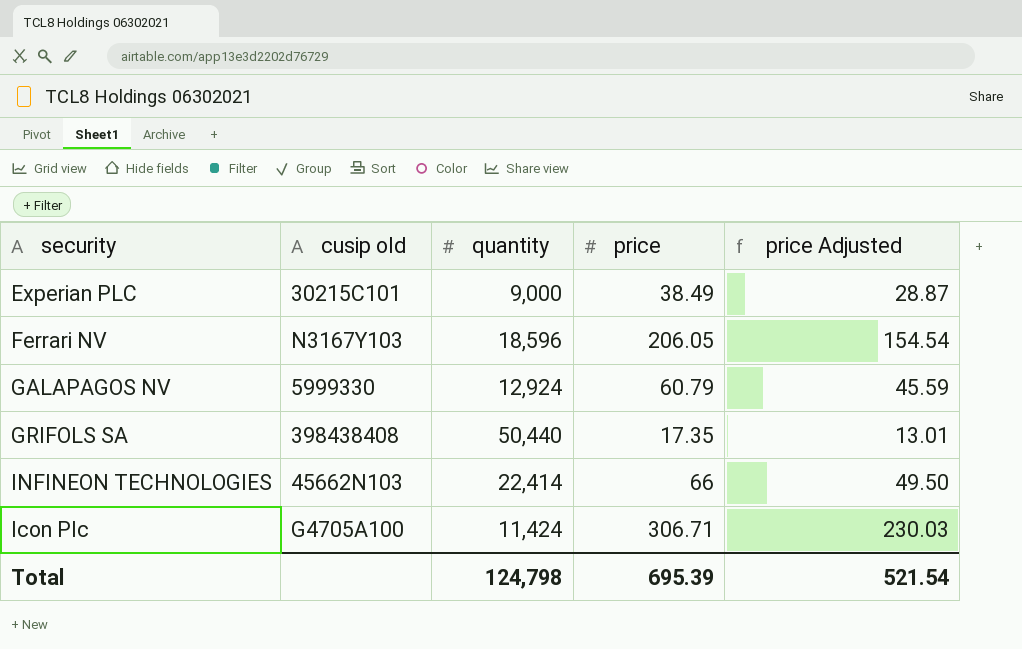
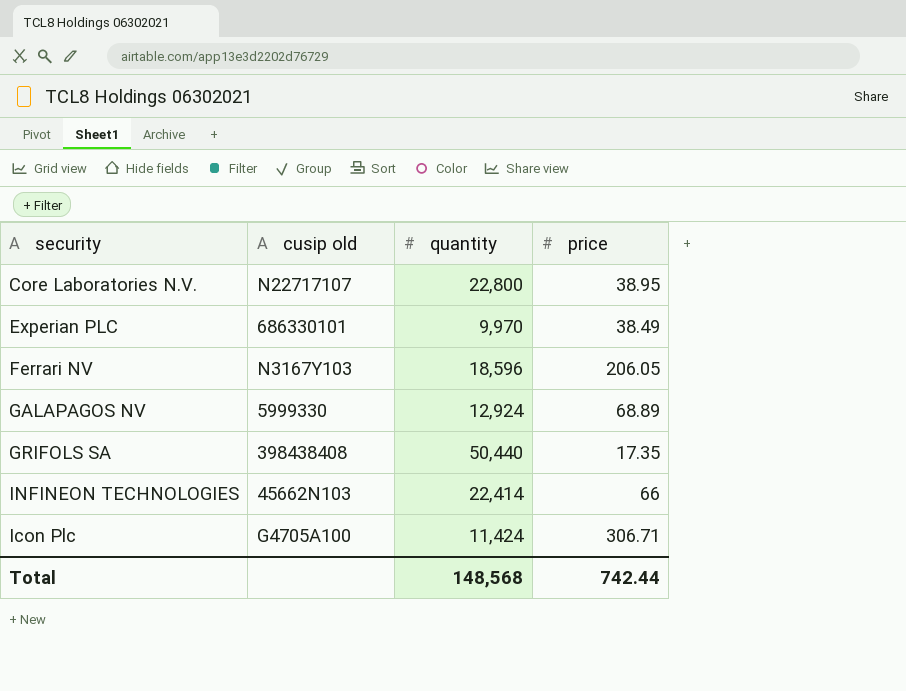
column price Adjusted | formula: [price] * 0.75 -> none
row Core Laboratories N.V.: none -> N22717107 | 22,800 | 38.95
Experian PLC | cusip old: 30215C101 -> 686330101
Experian PLC | quantity: 9,000 -> 9,970
GALAPAGOS NV | price: 60.79 -> 68.89
Total | quantity: 124,798 -> 148,568
Total | price: 695.39 -> 742.44

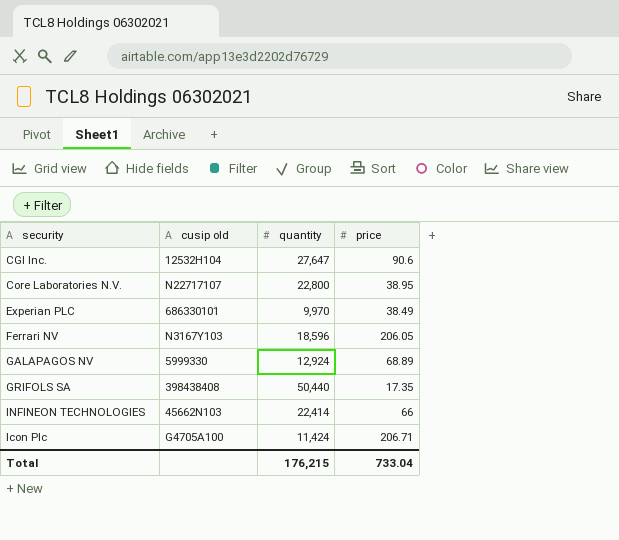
row CGI Inc.: none -> 12532H104 | 27,647 | 90.6
Icon Plc | price: 306.71 -> 206.71
Total | quantity: 148,568 -> 176,215
Total | price: 742.44 -> 733.04

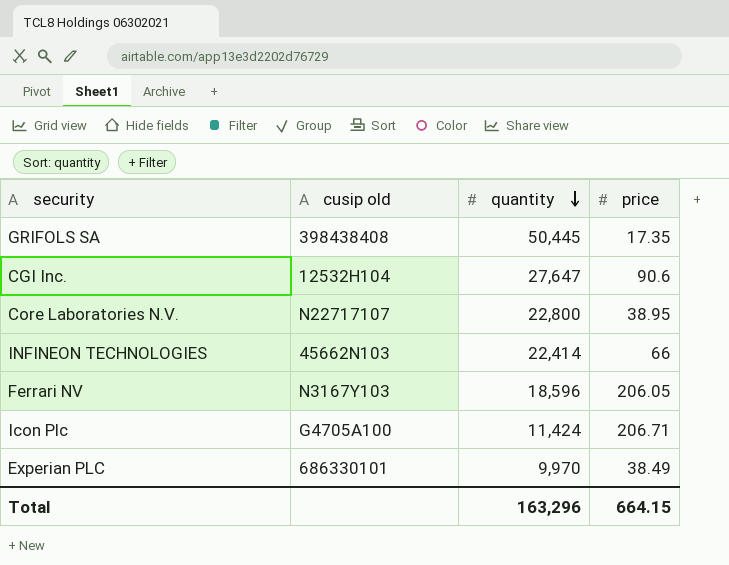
row order: none -> quantity descending
row GALAPAGOS NV: 5999330 | 12,924 | 68.89 -> none
GRIFOLS SA | quantity: 50,440 -> 50,445
Total | quantity: 176,215 -> 163,296
Total | price: 733.04 -> 664.15

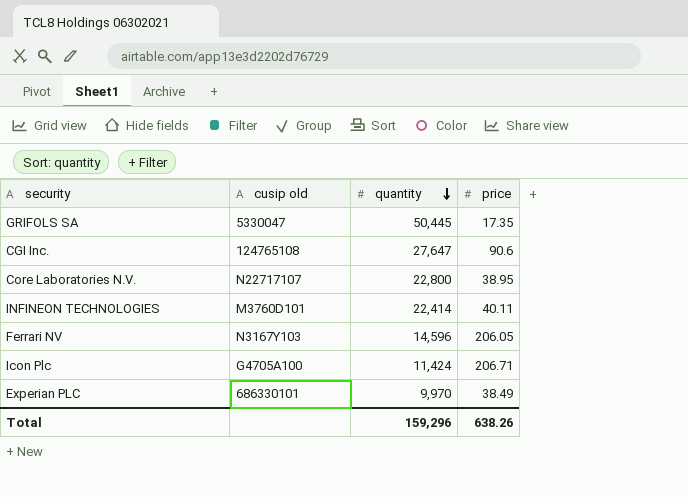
GRIFOLS SA | cusip old: 398438408 -> 5330047
CGI Inc. | cusip old: 12532H104 -> 124765108
INFINEON TECHNOLOGIES | cusip old: 45662N103 -> M3760D101
INFINEON TECHNOLOGIES | price: 66 -> 40.11
Ferrari NV | quantity: 18,596 -> 14,596
Total | quantity: 163,296 -> 159,296
Total | price: 664.15 -> 638.26

